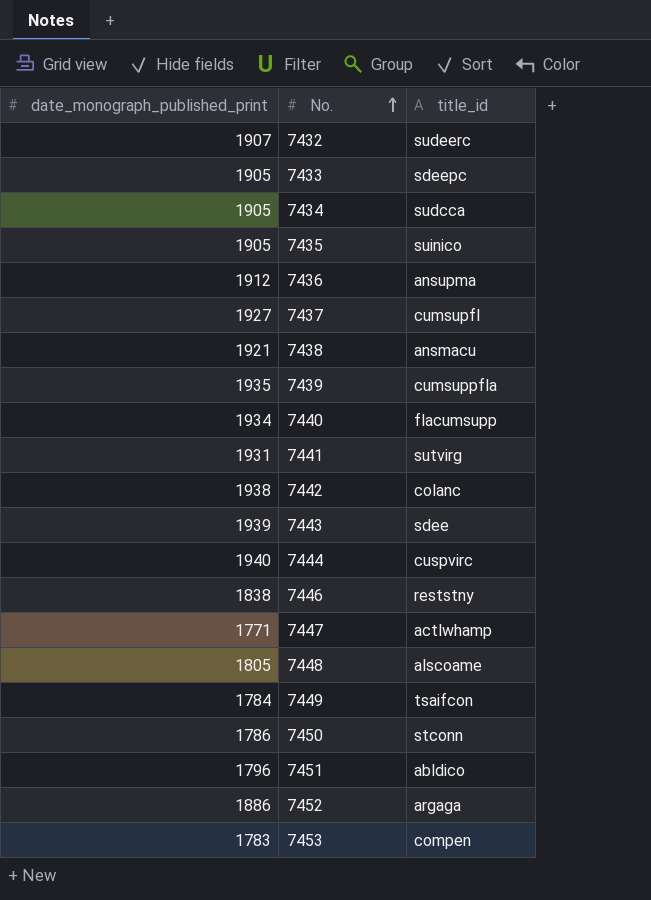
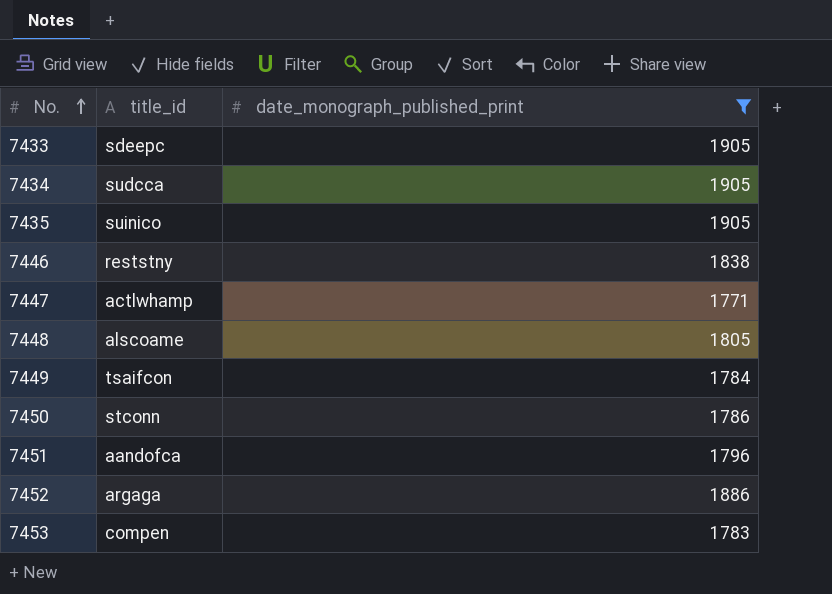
filter: none -> date_monograph_published_print <= 1905
column date_monograph_published_print | position: 1 -> 3
7451 | title_id: abldico -> aandofca

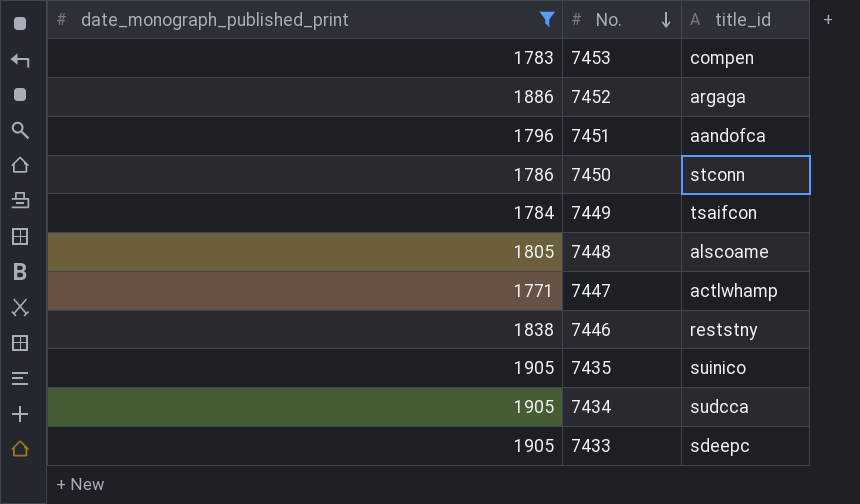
row order: No. ascending -> No. descending
column date_monograph_published_print | position: 3 -> 1

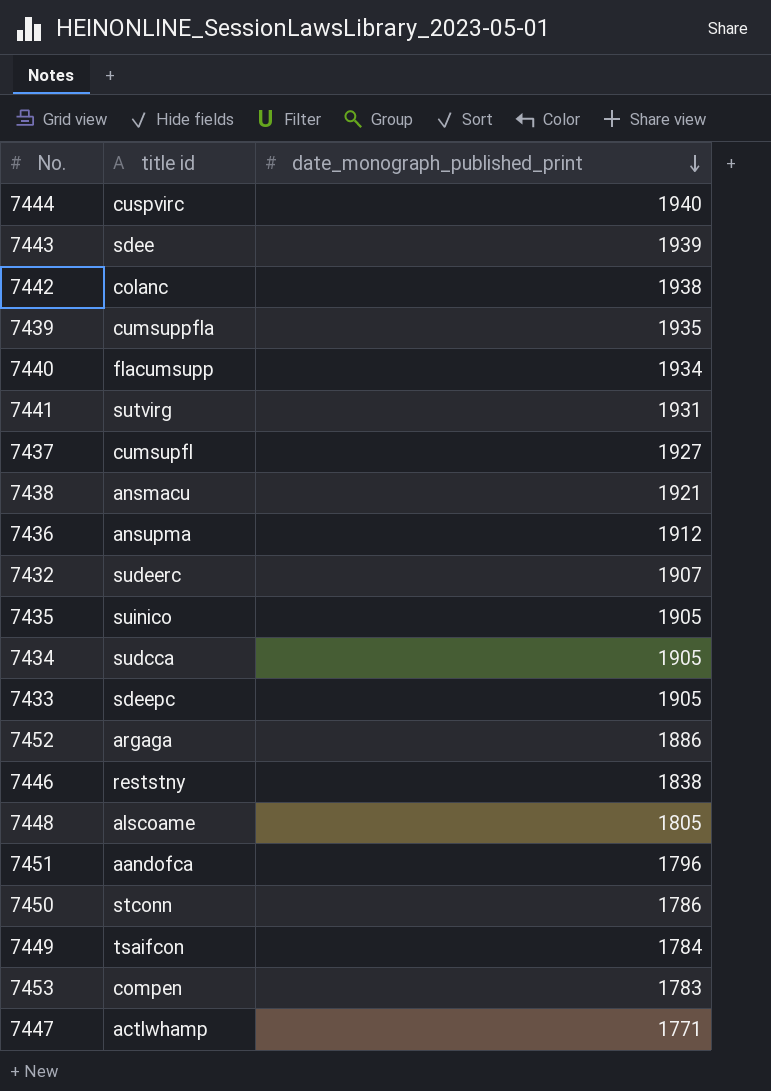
filter: date_monograph_published_print <= 1905 -> none
row order: No. descending -> date_monograph_published_print descending
column name: title_id -> title id
column date_monograph_published_print | position: 1 -> 3

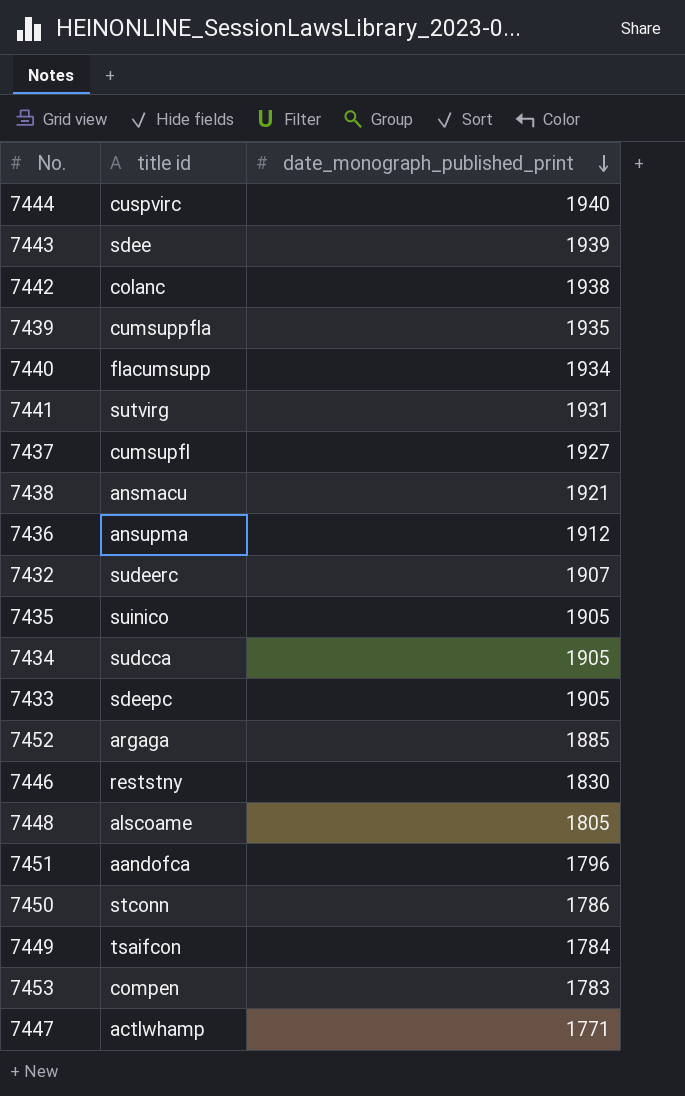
7452 | date_monograph_published_print: 1886 -> 1885
7446 | date_monograph_published_print: 1838 -> 1830

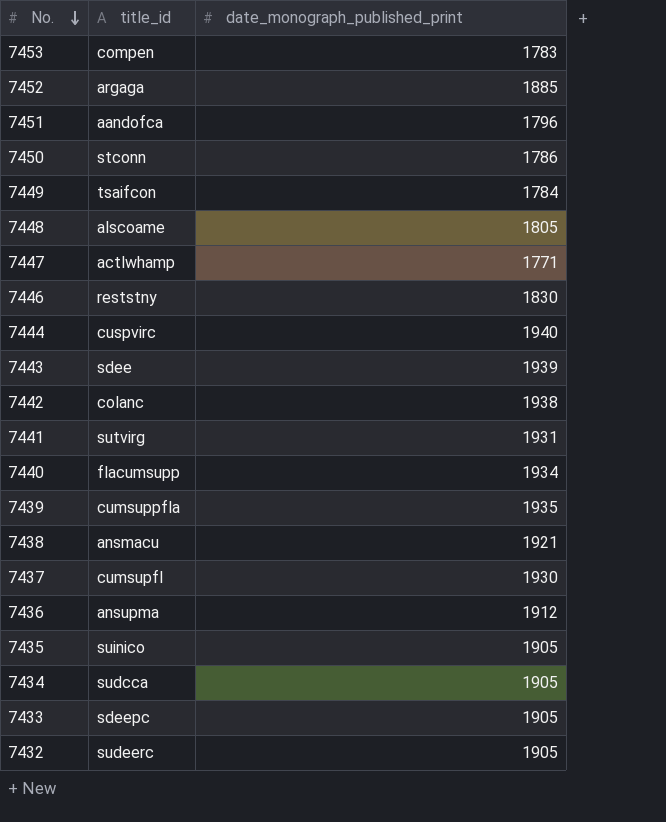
row order: date_monograph_published_print descending -> No. descending
column name: title id -> title_id
7437 | date_monograph_published_print: 1927 -> 1930
7432 | date_monograph_published_print: 1907 -> 1905

